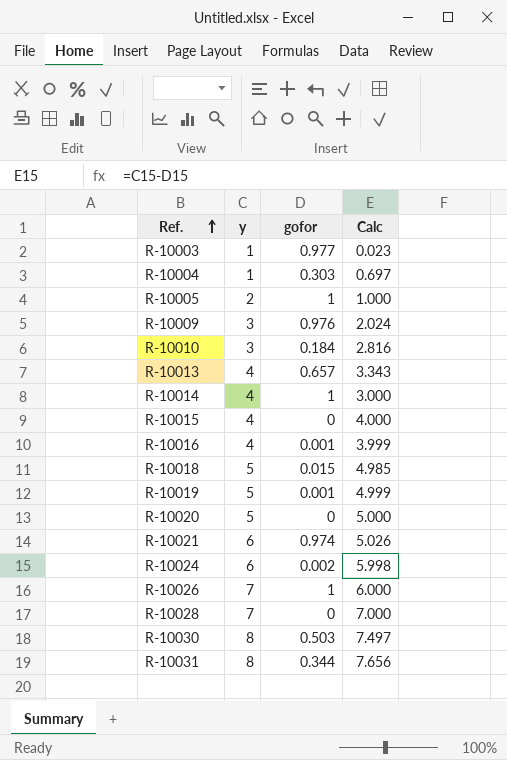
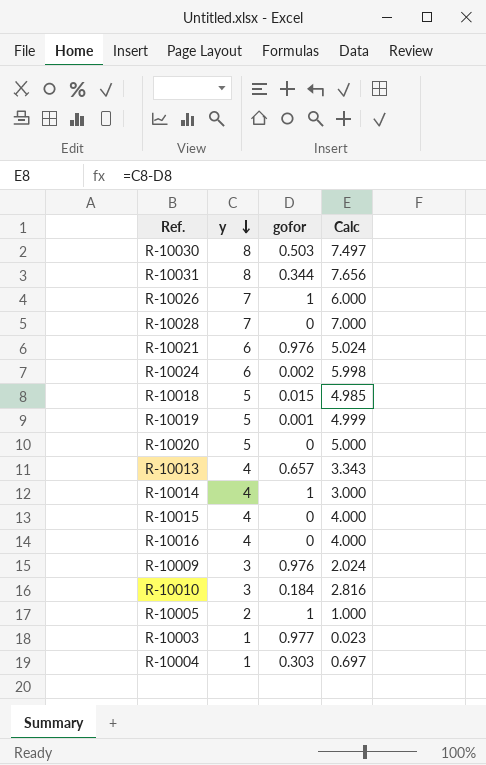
row order: Ref. ascending -> y descending
R-10021 | gofor: 0.974 -> 0.976
R-10021 | Calc: 5.026 -> 5.024
R-10016 | gofor: 0.001 -> 0
R-10016 | Calc: 3.999 -> 4.000

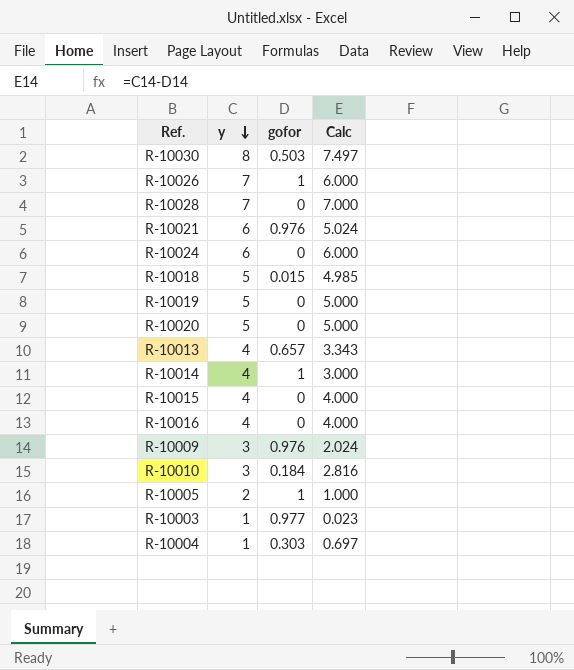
row R-10031: 8 | 0.344 | 7.656 -> none
R-10024 | gofor: 0.002 -> 0
R-10024 | Calc: 5.998 -> 6.000
R-10019 | gofor: 0.001 -> 0
R-10019 | Calc: 4.999 -> 5.000

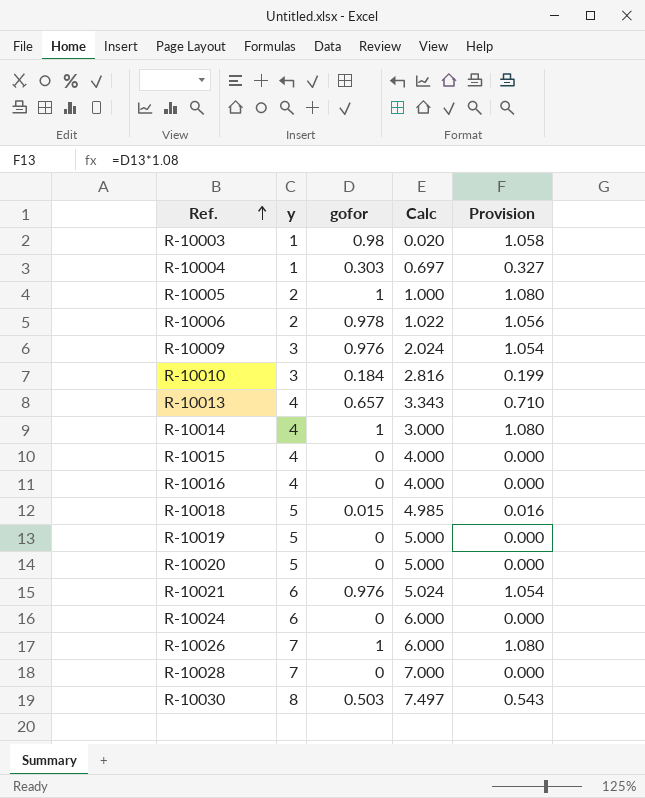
row order: y descending -> Ref. ascending
column Provision | formula: none -> [gofor] * 1.08
R-10003 | gofor: 0.977 -> 0.98
R-10003 | Calc: 0.023 -> 0.020
row R-10006: none -> 2 | 0.978 | 1.022 | 1.056

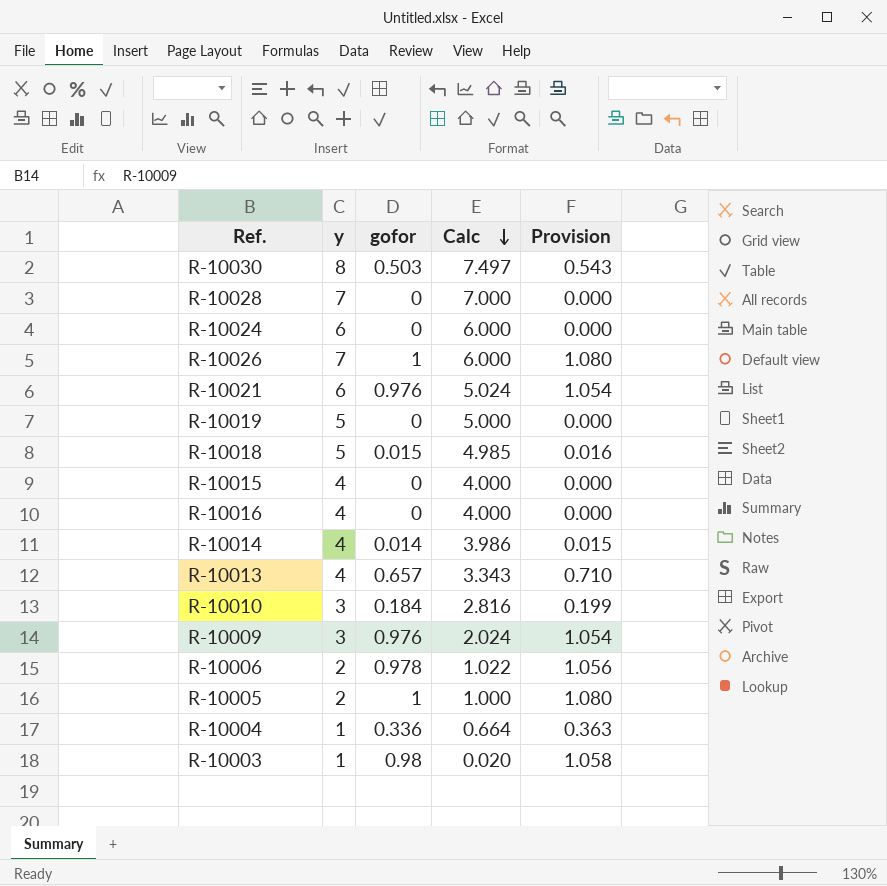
row order: Ref. ascending -> Calc descending
row R-10020: 5 | 0 | 5.000 | 0.000 -> none
R-10014 | gofor: 1 -> 0.014
R-10014 | Calc: 3.000 -> 3.986
R-10014 | Provision: 1.080 -> 0.015
R-10004 | gofor: 0.303 -> 0.336
R-10004 | Calc: 0.697 -> 0.664
R-10004 | Provision: 0.327 -> 0.363

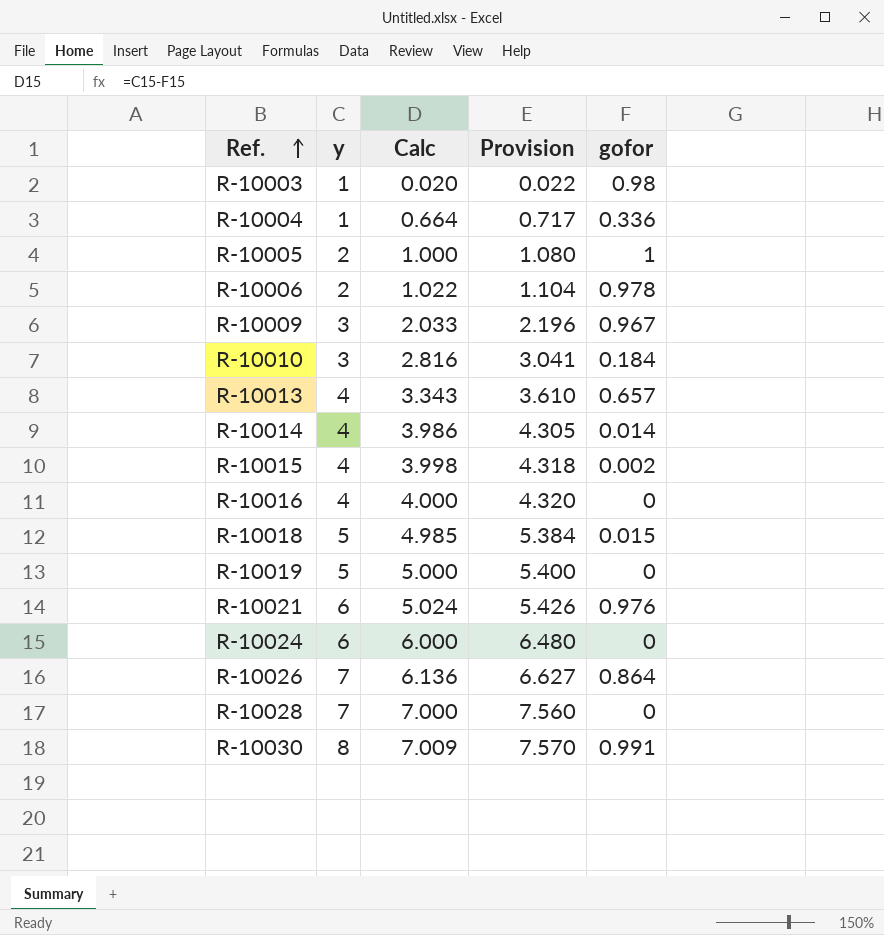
row order: Calc descending -> Ref. ascending
column Provision | formula: [gofor] * 1.08 -> [Calc] * 1.08
column gofor | position: 3 -> 5
R-10009 | Calc: 2.024 -> 2.033
R-10009 | gofor: 0.976 -> 0.967
R-10015 | Calc: 4.000 -> 3.998
R-10015 | gofor: 0 -> 0.002
R-10026 | Calc: 6.000 -> 6.136
R-10026 | gofor: 1 -> 0.864
R-10030 | Calc: 7.497 -> 7.009
R-10030 | gofor: 0.503 -> 0.991

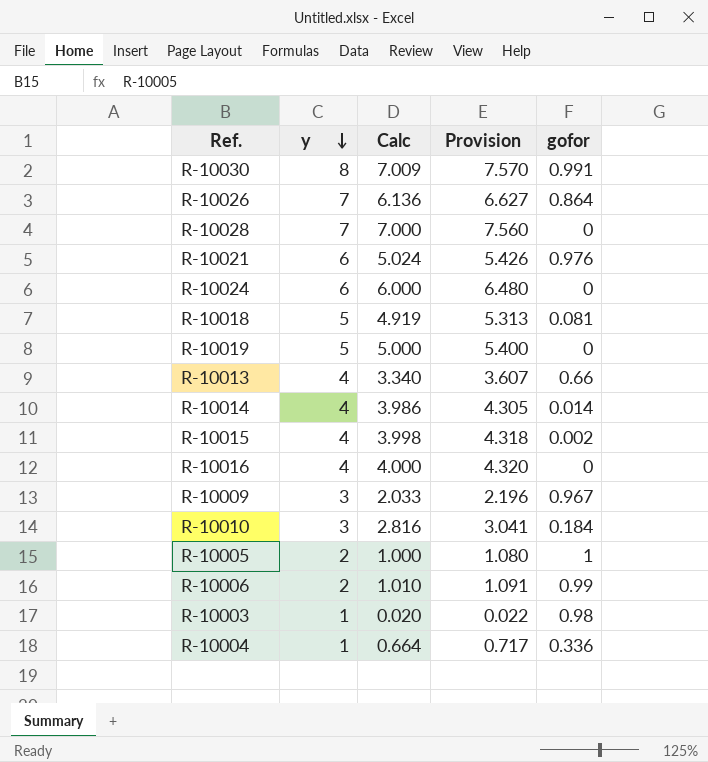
row order: Ref. ascending -> y descending
R-10018 | Calc: 4.985 -> 4.919
R-10018 | Provision: 5.384 -> 5.313
R-10018 | gofor: 0.015 -> 0.081
R-10013 | Calc: 3.343 -> 3.340
R-10013 | Provision: 3.610 -> 3.607
R-10013 | gofor: 0.657 -> 0.66
R-10006 | Calc: 1.022 -> 1.010
R-10006 | Provision: 1.104 -> 1.091
R-10006 | gofor: 0.978 -> 0.99

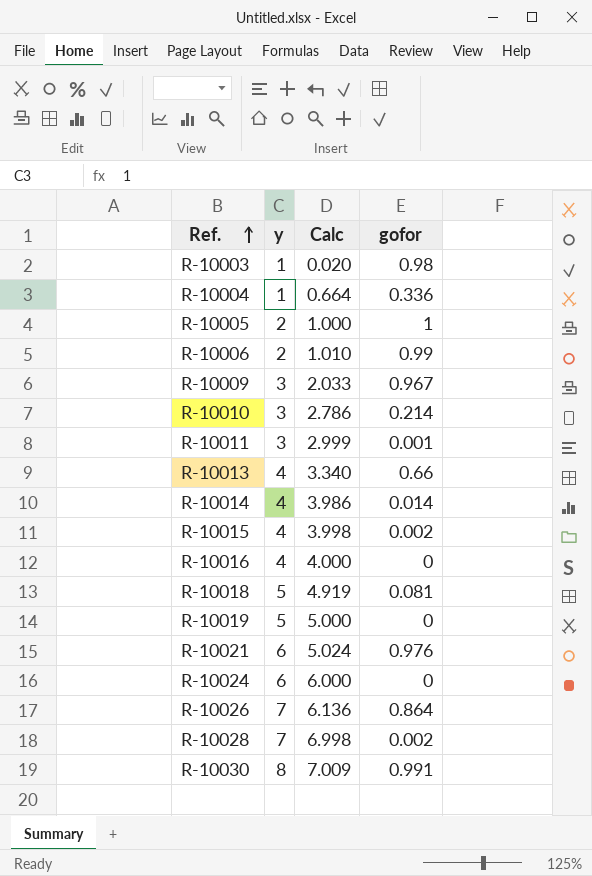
row order: y descending -> Ref. ascending
column Provision | formula: [Calc] * 1.08 -> none
R-10010 | Calc: 2.816 -> 2.786
R-10010 | gofor: 0.184 -> 0.214
row R-10011: none -> 3 | 2.999 | 0.001
R-10028 | Calc: 7.000 -> 6.998
R-10028 | gofor: 0 -> 0.002

